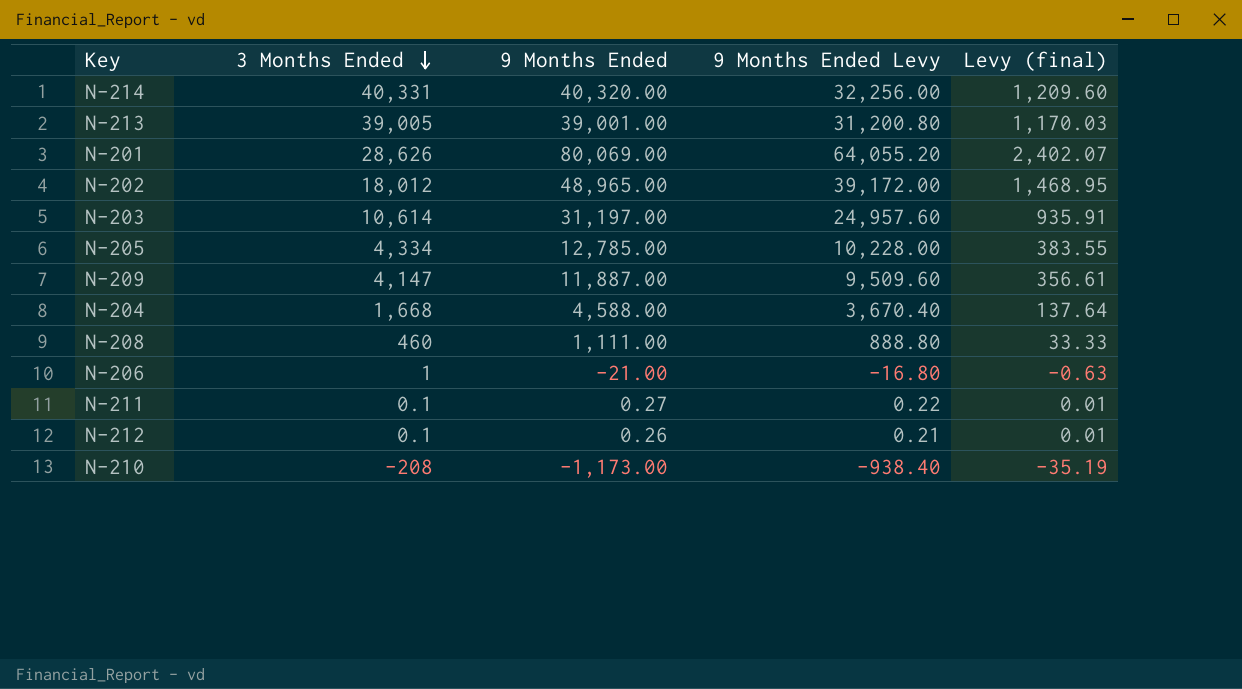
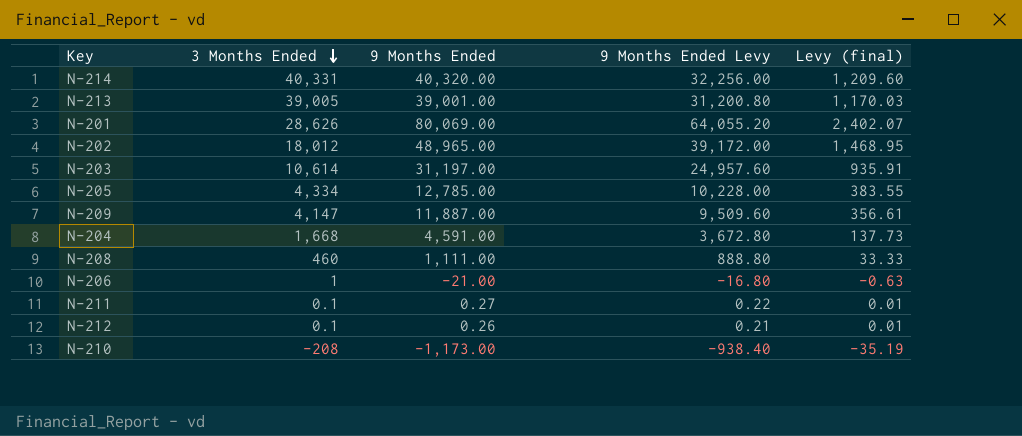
N-204 | 9 Months Ended: 4,588.00 -> 4,591.00
N-204 | 9 Months Ended Levy: 3,670.40 -> 3,672.80
N-204 | Levy (final): 137.64 -> 137.73

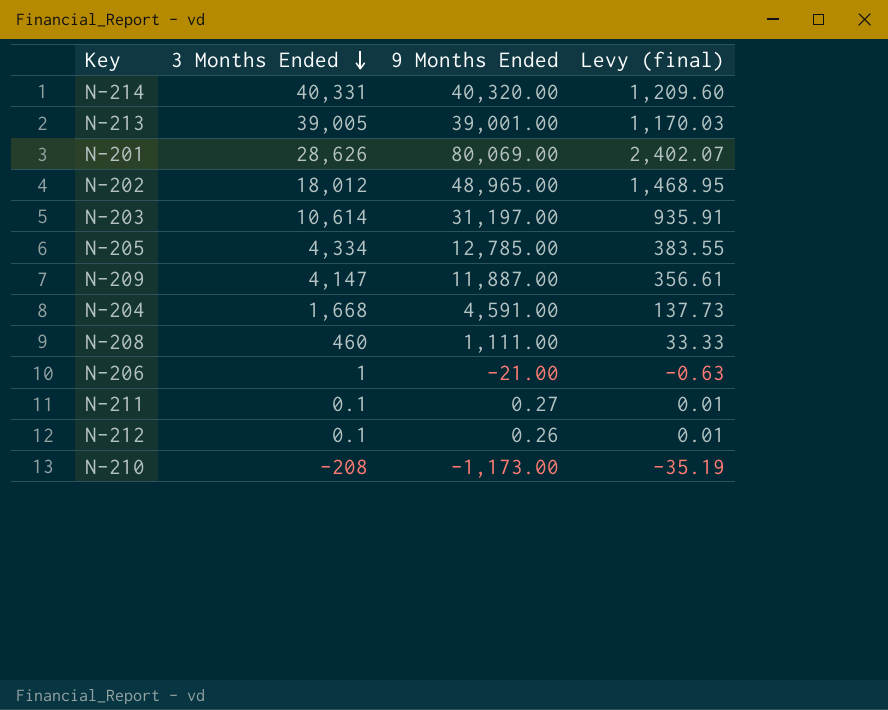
column 9 Months Ended Levy | formula: [9 Months Ended] * 0.8 -> none

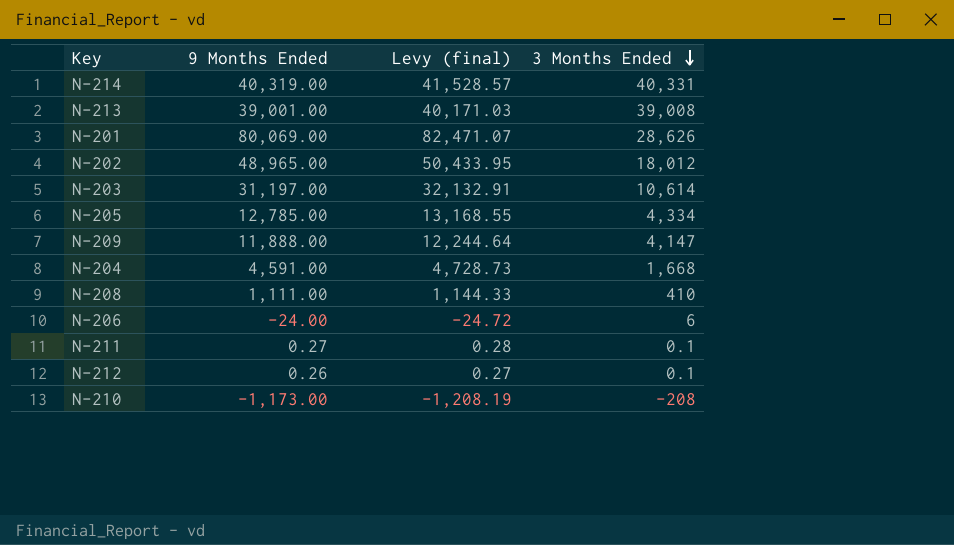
column Levy (final) | formula: [9 Months Ended] * 0.03 -> [9 Months Ended] * 1.03
column 3 Months Ended | position: 2 -> 4
N-214 | 9 Months Ended: 40,320.00 -> 40,319.00
N-213 | 3 Months Ended: 39,005 -> 39,008
N-209 | 9 Months Ended: 11,887.00 -> 11,888.00
N-208 | 3 Months Ended: 460 -> 410
N-206 | 9 Months Ended: -21.00 -> -24.00
N-206 | 3 Months Ended: 1 -> 6

